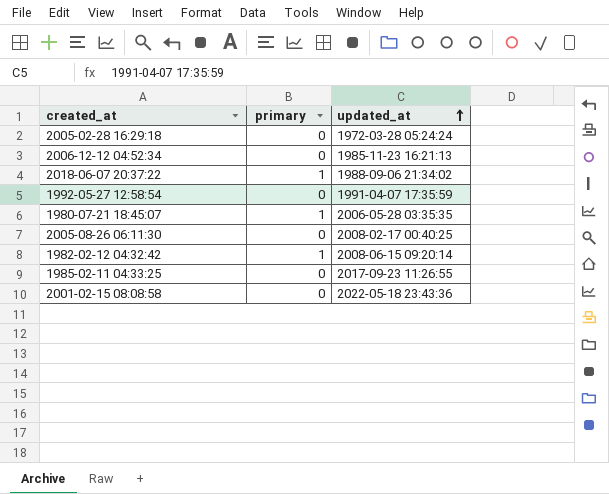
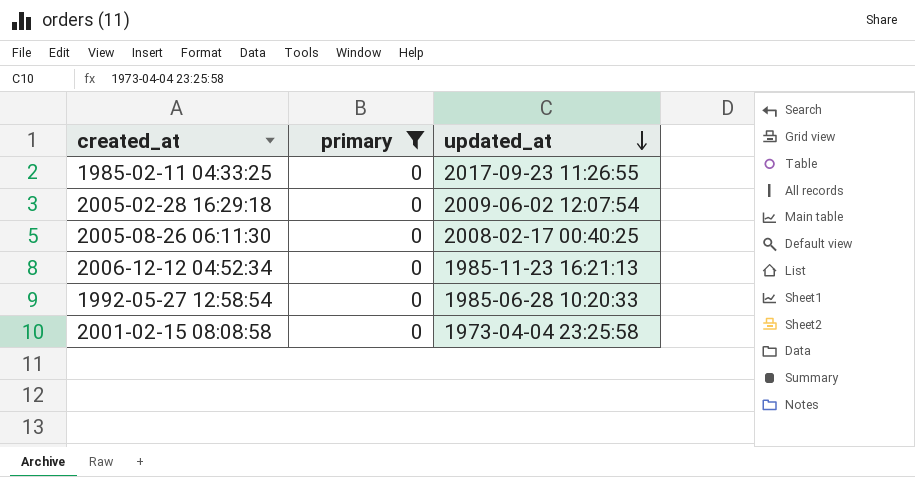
filter: none -> primary = 0
row order: updated_at ascending -> updated_at descending
2005-02-28 16:29:18 | updated_at: 1972-03-28 05:24:24 -> 2009-06-02 12:07:54
1992-05-27 12:58:54 | updated_at: 1991-04-07 17:35:59 -> 1985-06-28 10:20:33
2001-02-15 08:08:58 | updated_at: 2022-05-18 23:43:36 -> 1973-04-04 23:25:58

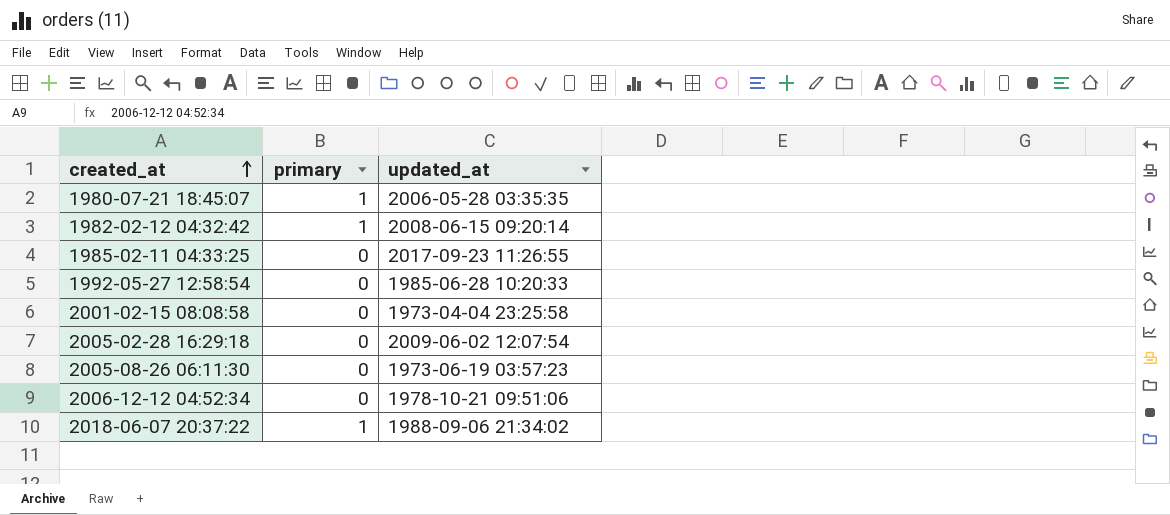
filter: primary = 0 -> none
row order: updated_at descending -> created_at ascending
2005-08-26 06:11:30 | updated_at: 2008-02-17 00:40:25 -> 1973-06-19 03:57:23
2006-12-12 04:52:34 | updated_at: 1985-11-23 16:21:13 -> 1978-10-21 09:51:06

